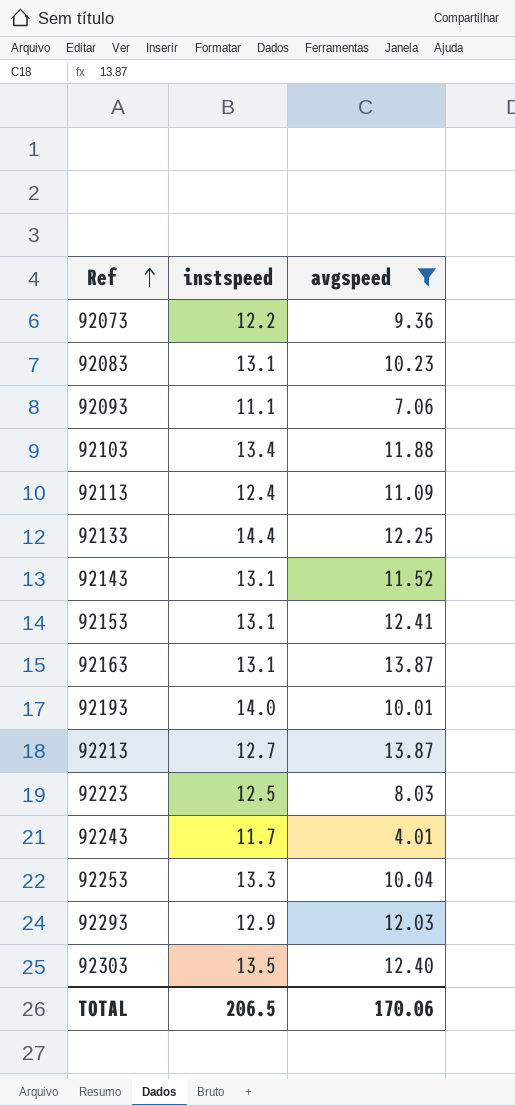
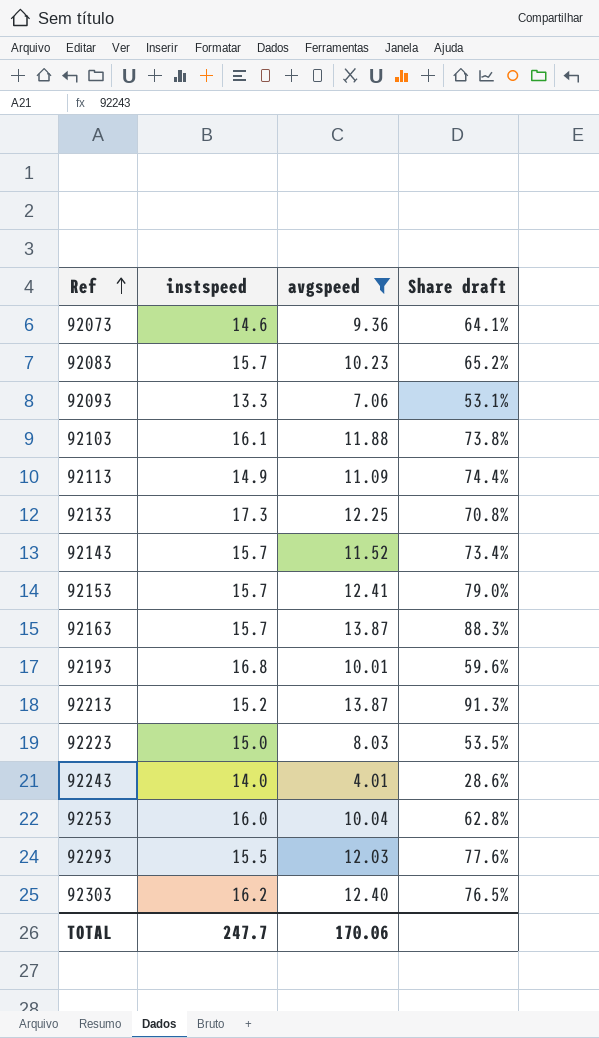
column Share draft | formula: none -> [avgspeed] / [instspeed]
92073 | instspeed: 12.2 -> 14.6
92083 | instspeed: 13.1 -> 15.7
92093 | instspeed: 11.1 -> 13.3
92103 | instspeed: 13.4 -> 16.1
92113 | instspeed: 12.4 -> 14.9
92133 | instspeed: 14.4 -> 17.3
92143 | instspeed: 13.1 -> 15.7
92153 | instspeed: 13.1 -> 15.7
92163 | instspeed: 13.1 -> 15.7
92193 | instspeed: 14.0 -> 16.8
92213 | instspeed: 12.7 -> 15.2
92223 | instspeed: 12.5 -> 15.0
92243 | instspeed: 11.7 -> 14.0
92253 | instspeed: 13.3 -> 16.0
92293 | instspeed: 12.9 -> 15.5
92303 | instspeed: 13.5 -> 16.2
TOTAL | instspeed: 206.5 -> 247.7

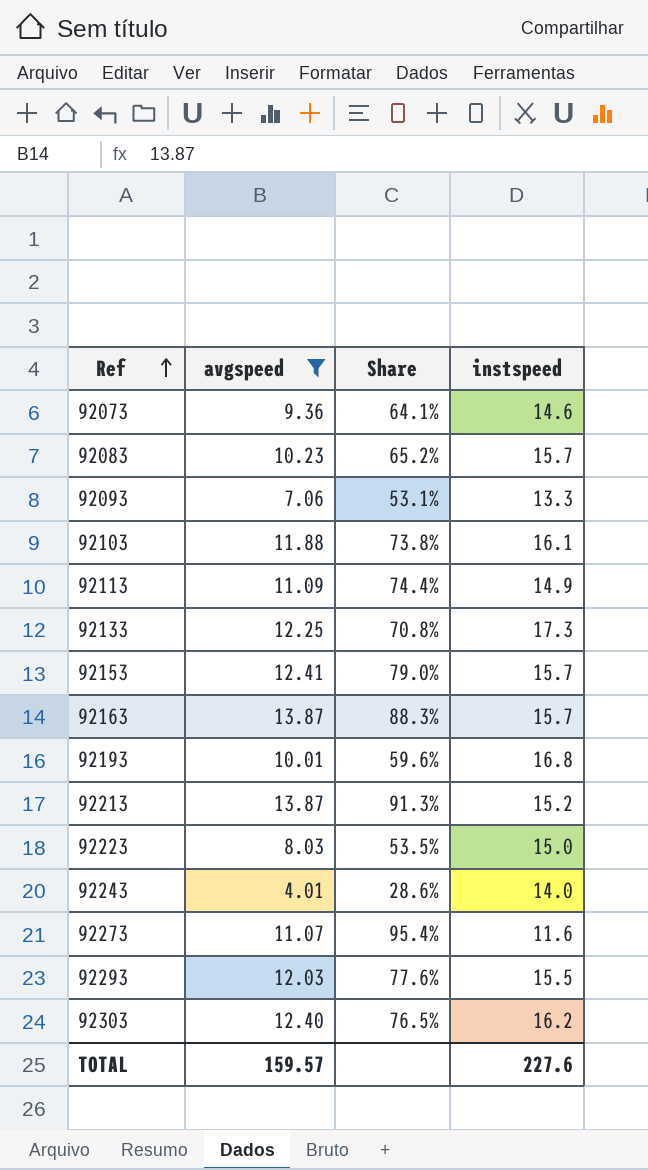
column name: Share draft -> Share
column instspeed | position: 2 -> 4
row 92143: 15.7 | 11.52 | 73.4% -> none
row 92253: 16.0 | 10.04 | 62.8% -> none
row 92273: none -> 11.07 | 95.4% | 11.6
TOTAL | avgspeed: 170.06 -> 159.57
TOTAL | instspeed: 247.7 -> 227.6

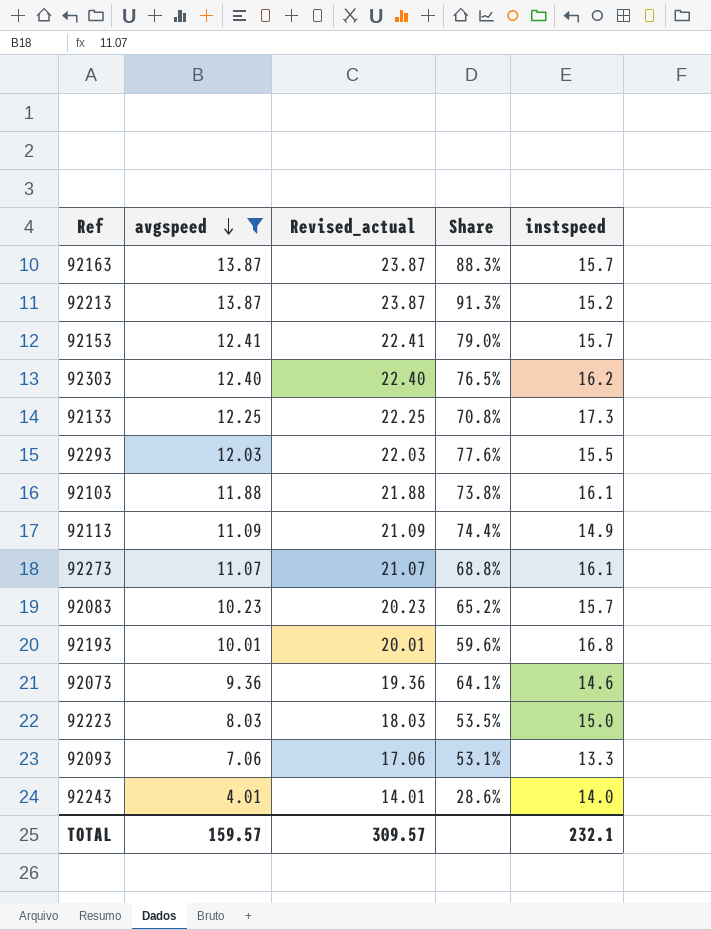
row order: Ref ascending -> avgspeed descending
column Revised_actual | formula: none -> [avgspeed] + 10
92273 | Share: 95.4% -> 68.8%
92273 | instspeed: 11.6 -> 16.1
TOTAL | instspeed: 227.6 -> 232.1

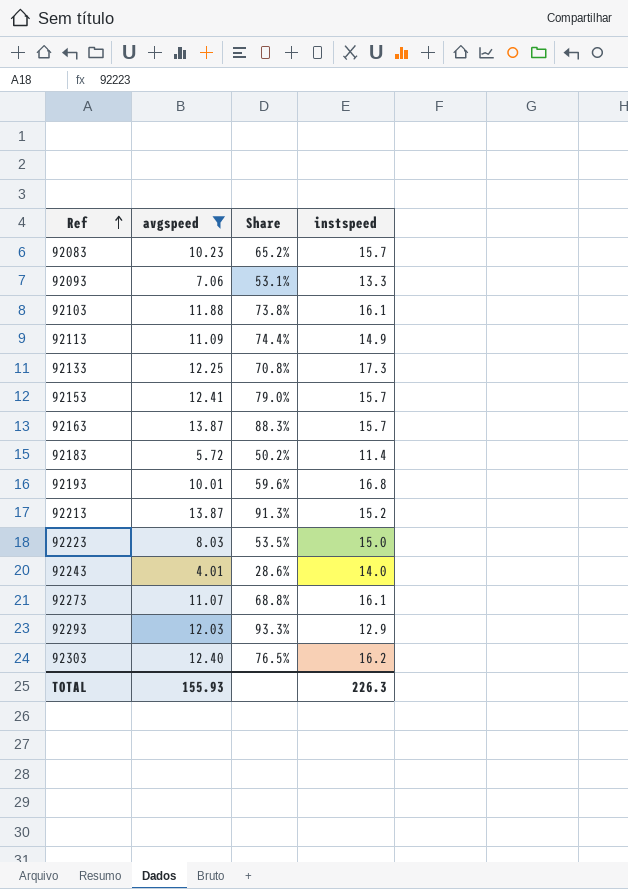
row order: avgspeed descending -> Ref ascending
column Revised_actual | formula: [avgspeed] + 10 -> none
row 92073: 9.36 | 19.36 | 64.1% | 14.6 -> none
row 92183: none -> 5.72 | 50.2% | 11.4
92293 | Share: 77.6% -> 93.3%
92293 | instspeed: 15.5 -> 12.9
TOTAL | avgspeed: 159.57 -> 155.93
TOTAL | instspeed: 232.1 -> 226.3

